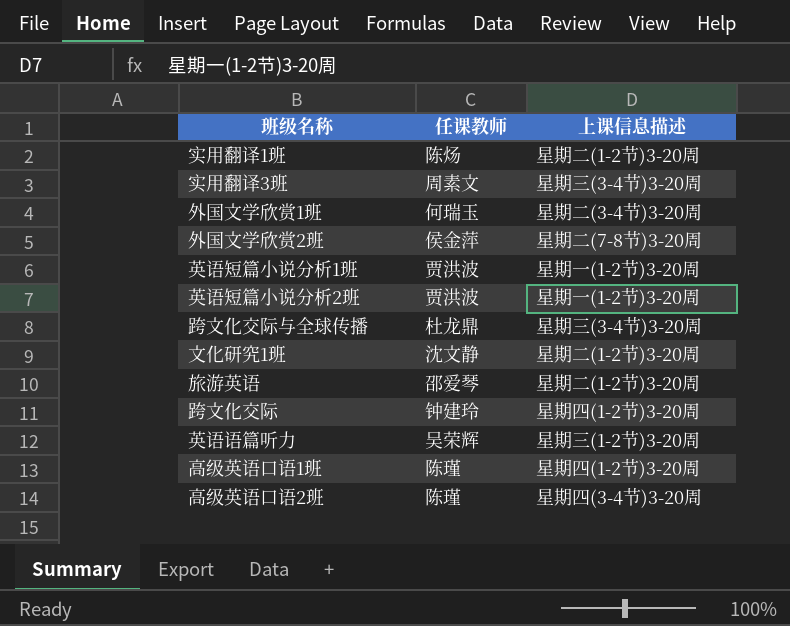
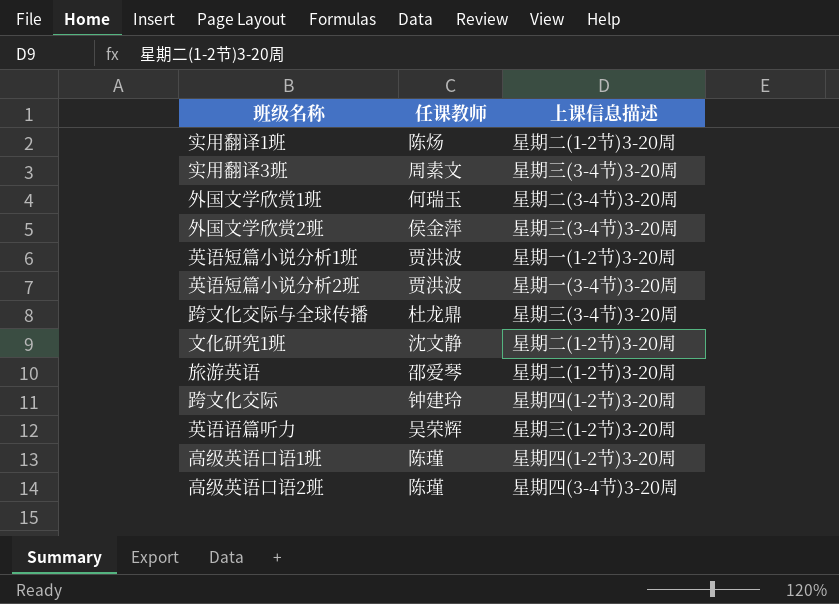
外国文学欣赏2班 | 上课信息描述: 星期二(7-8节)3-20周 -> 星期三(3-4节)3-20周
英语短篇小说分析2班 | 上课信息描述: 星期一(1-2节)3-20周 -> 星期一(3-4节)3-20周

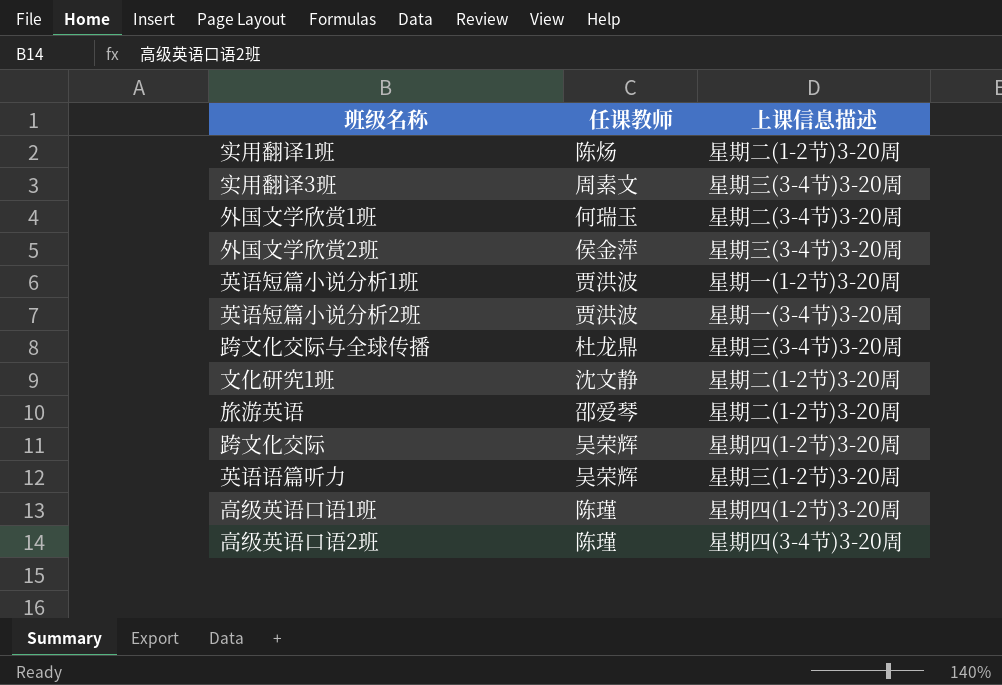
跨文化交际 | 任课教师: 钟建玲 -> 吴荣辉

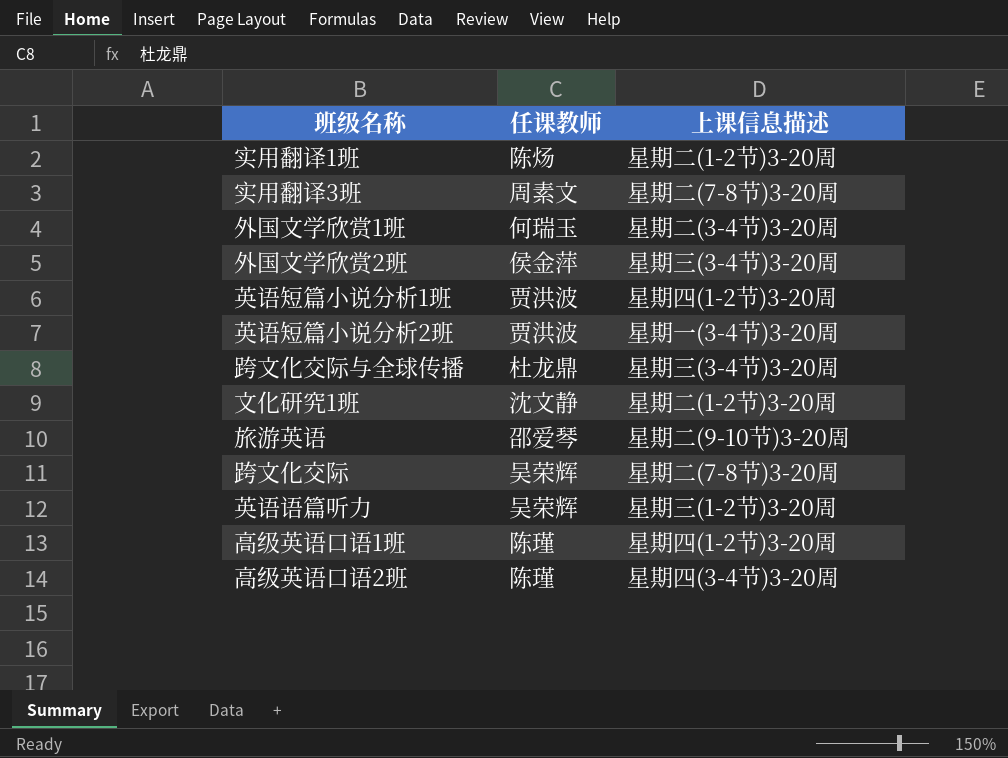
实用翻译3班 | 上课信息描述: 星期三(3-4节)3-20周 -> 星期二(7-8节)3-20周
英语短篇小说分析1班 | 上课信息描述: 星期一(1-2节)3-20周 -> 星期四(1-2节)3-20周
旅游英语 | 上课信息描述: 星期二(1-2节)3-20周 -> 星期二(9-10节)3-20周
跨文化交际 | 上课信息描述: 星期四(1-2节)3-20周 -> 星期二(7-8节)3-20周

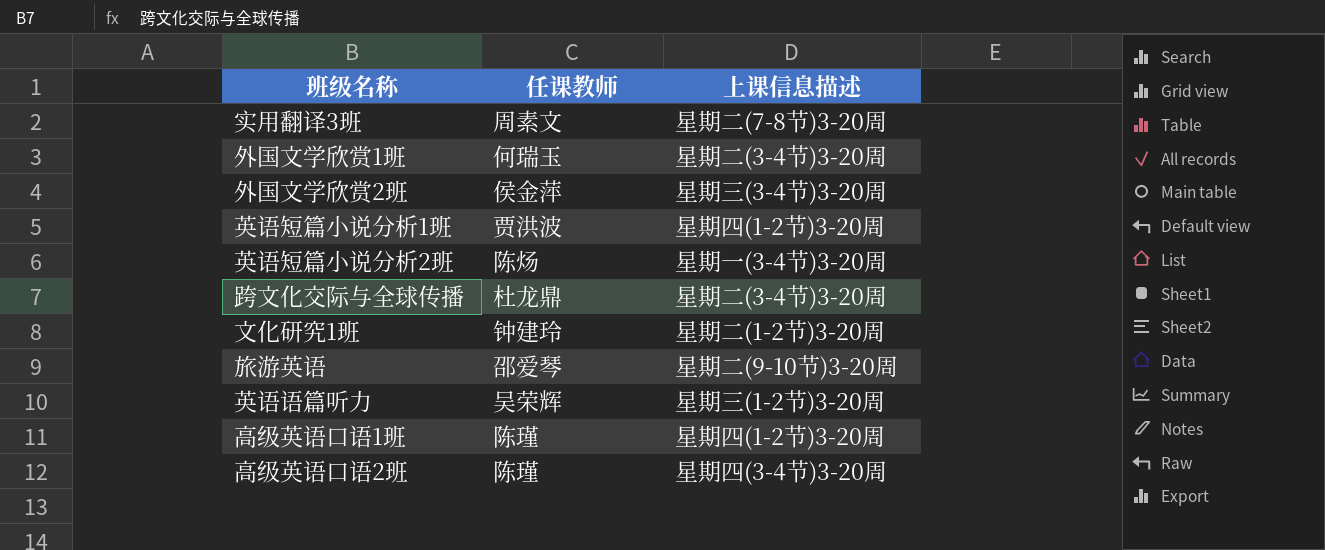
row 实用翻译1班: 陈炀 | 星期二(1-2节)3-20周 -> none
row 跨文化交际: 吴荣辉 | 星期二(7-8节)3-20周 -> none
英语短篇小说分析2班 | 任课教师: 贾洪波 -> 陈炀
跨文化交际与全球传播 | 上课信息描述: 星期三(3-4节)3-20周 -> 星期二(3-4节)3-20周
文化研究1班 | 任课教师: 沈文静 -> 钟建玲

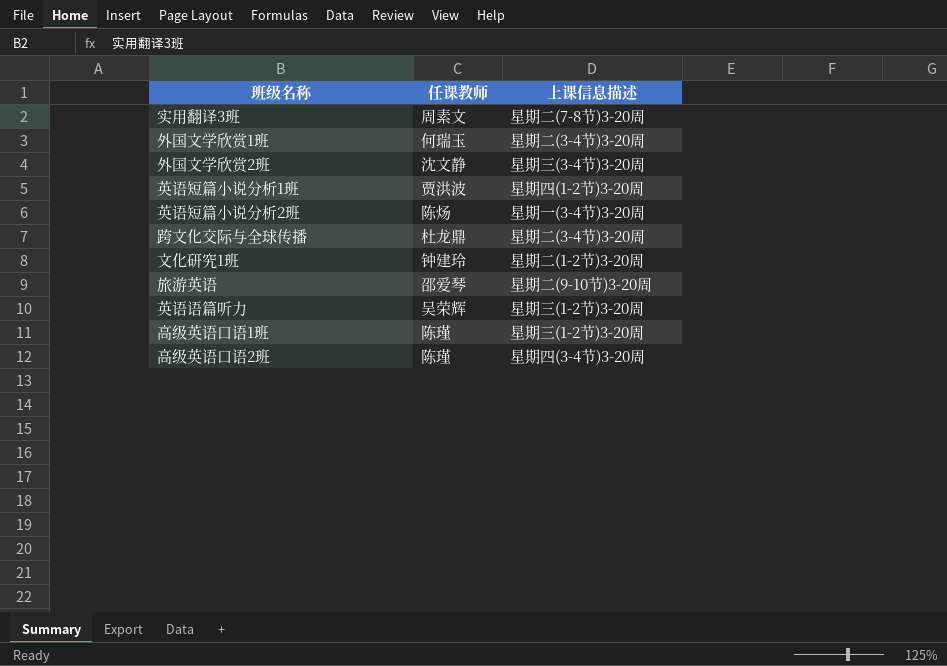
外国文学欣赏2班 | 任课教师: 侯金萍 -> 沈文静
高级英语口语1班 | 上课信息描述: 星期四(1-2节)3-20周 -> 星期三(1-2节)3-20周

